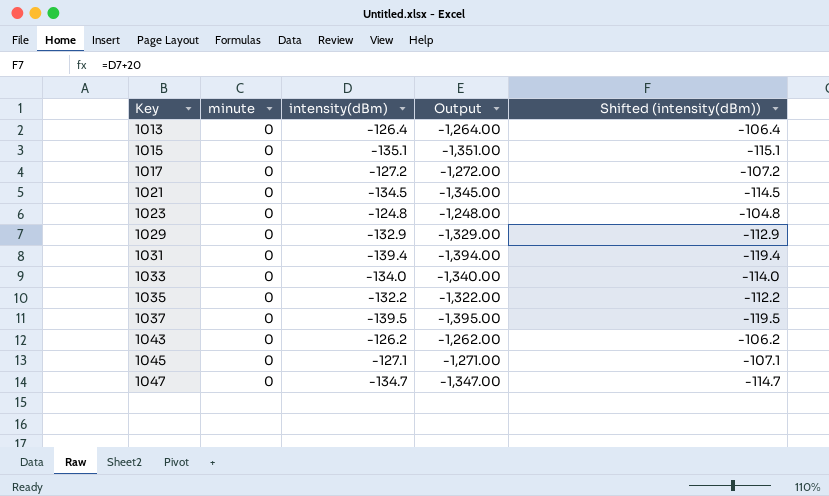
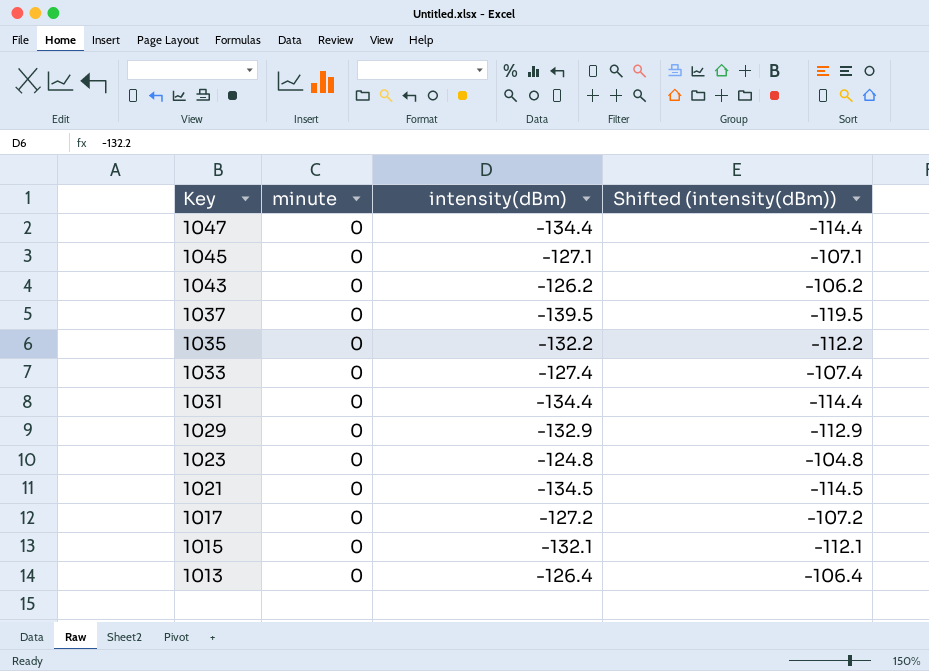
row order: Key ascending -> Key descending
column Output | formula: [intensity(dBm)] * 10 -> none
1047 | intensity(dBm): -134.7 -> -134.4
1047 | Shifted (intensity(dBm)): -114.7 -> -114.4
1033 | intensity(dBm): -134.0 -> -127.4
1033 | Shifted (intensity(dBm)): -114.0 -> -107.4
1031 | intensity(dBm): -139.4 -> -134.4
1031 | Shifted (intensity(dBm)): -119.4 -> -114.4
1015 | intensity(dBm): -135.1 -> -132.1
1015 | Shifted (intensity(dBm)): -115.1 -> -112.1

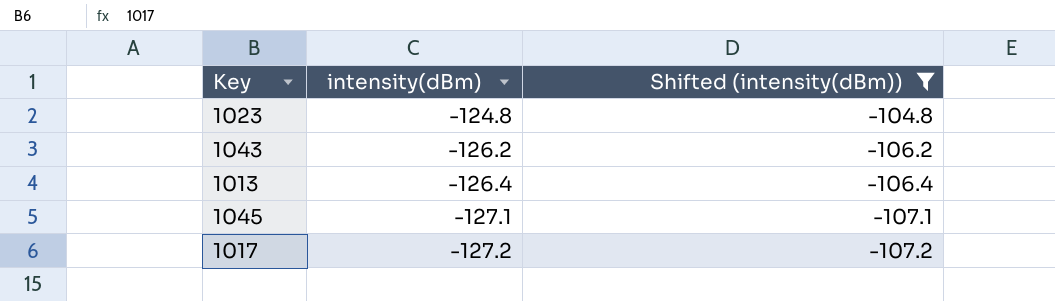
filter: none -> Shifted (intensity(dBm)) >= -107.2
row order: Key descending -> intensity(dBm) descending
column minute | position: 2 -> none

